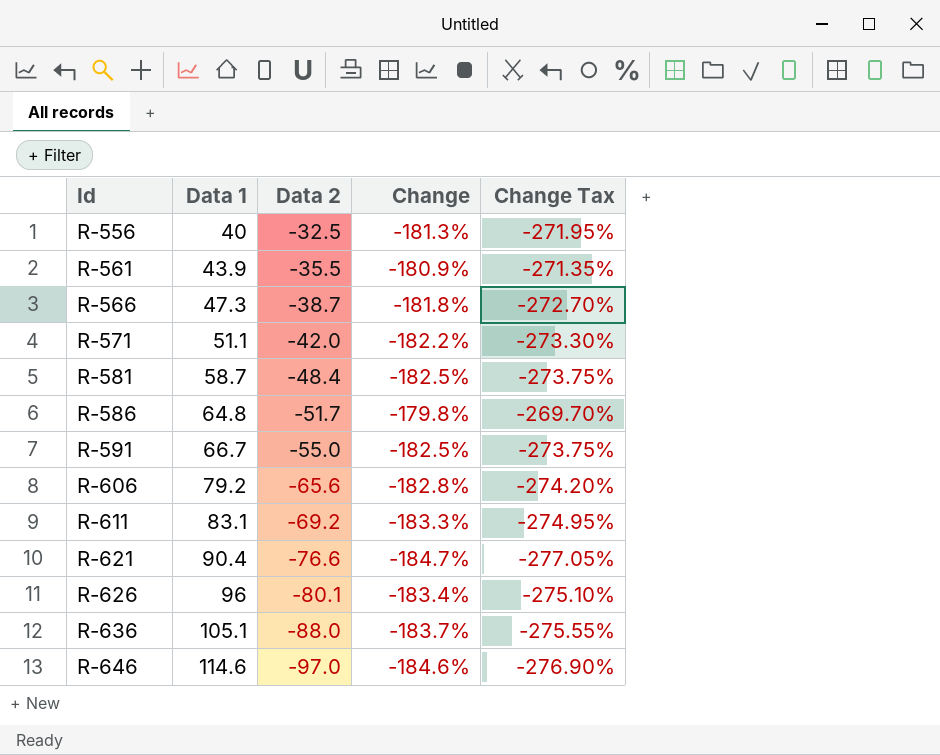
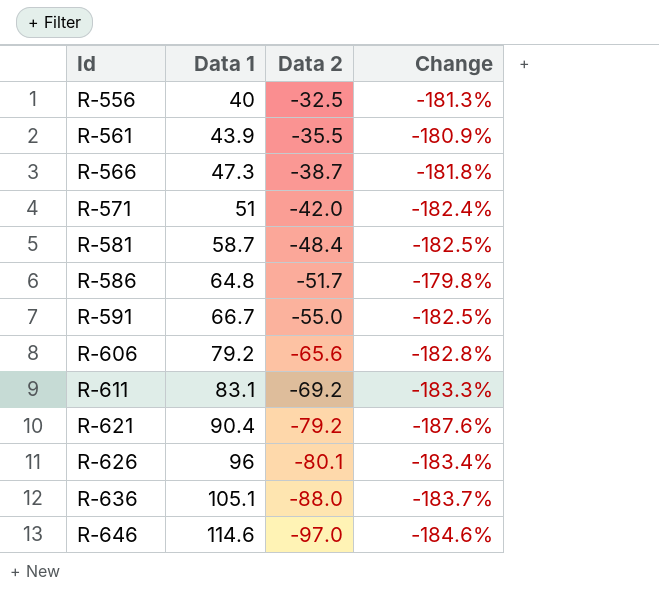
column Change Tax | formula: [Change] * 1.5 -> none
R-571 | Data 1: 51.1 -> 51
R-571 | Change: -182.2% -> -182.4%
R-621 | Data 2: -76.6 -> -79.2
R-621 | Change: -184.7% -> -187.6%

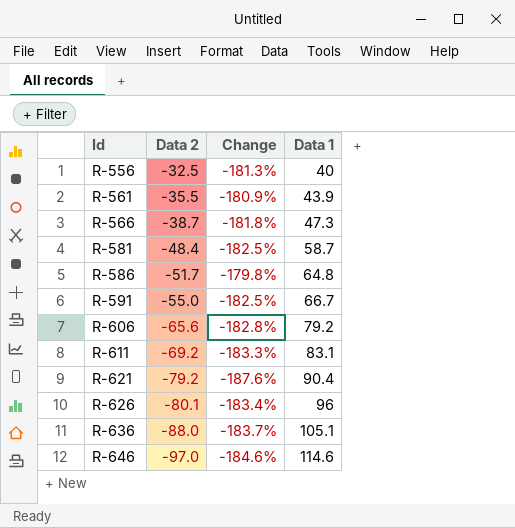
column Data 1 | position: 2 -> 4
row R-571: 51 | -42.0 | -182.4% -> none

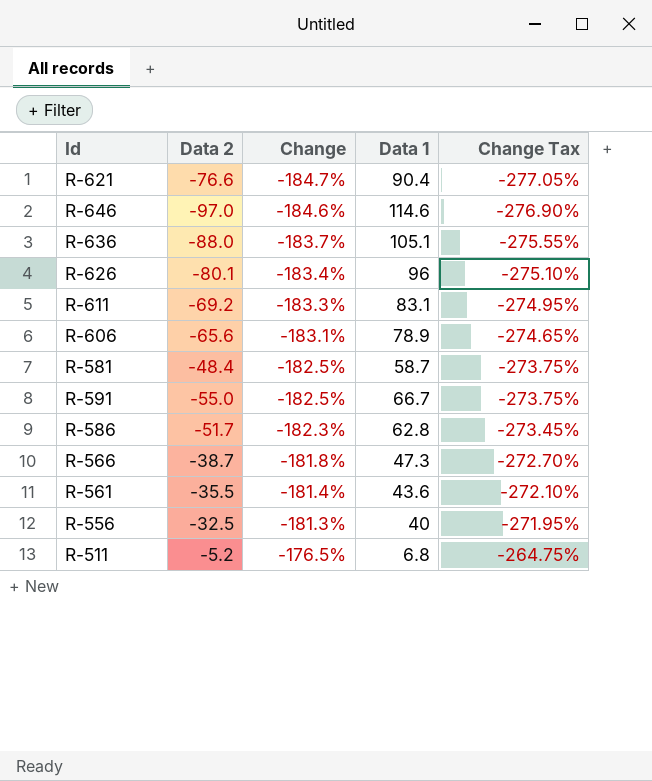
row order: Id ascending -> Change ascending
column Change Tax | formula: none -> [Change] * 1.5
R-621 | Data 2: -79.2 -> -76.6
R-621 | Change: -187.6% -> -184.7%
R-606 | Change: -182.8% -> -183.1%
R-606 | Data 1: 79.2 -> 78.9
R-586 | Change: -179.8% -> -182.3%
R-586 | Data 1: 64.8 -> 62.8
R-561 | Change: -180.9% -> -181.4%
R-561 | Data 1: 43.9 -> 43.6
row R-511: none -> -5.2 | -176.5% | 6.8 | -264.75%

